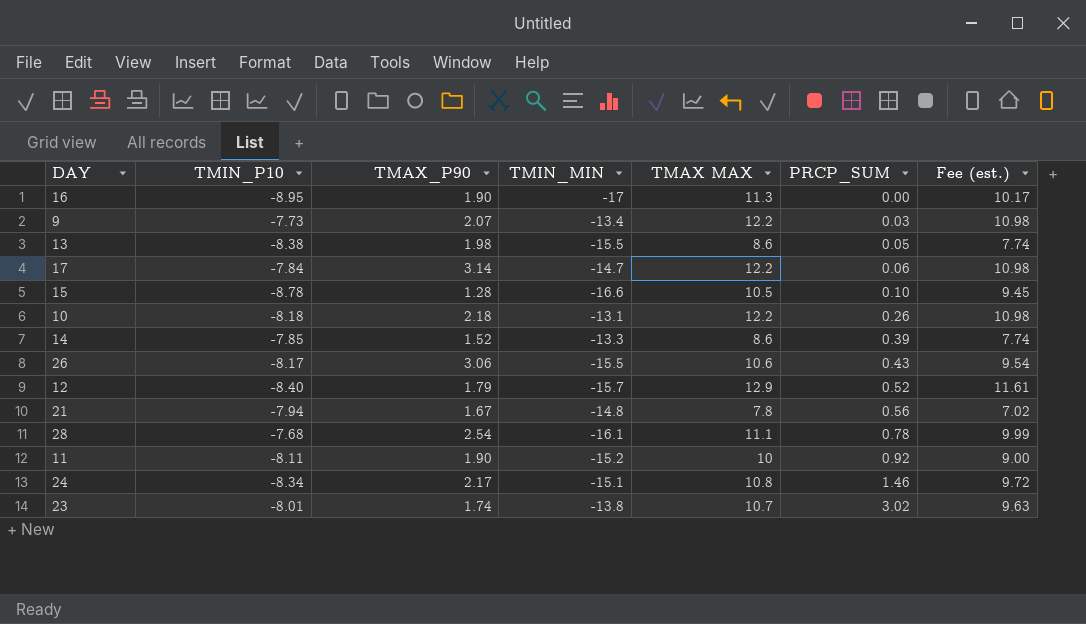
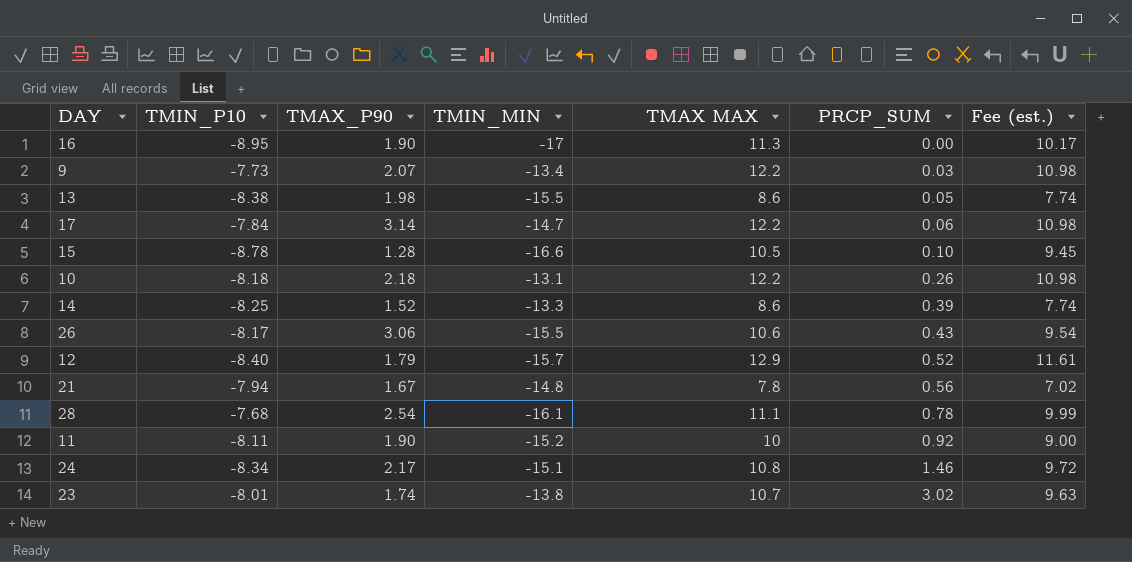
14 | TMIN_P10: -7.85 -> -8.25

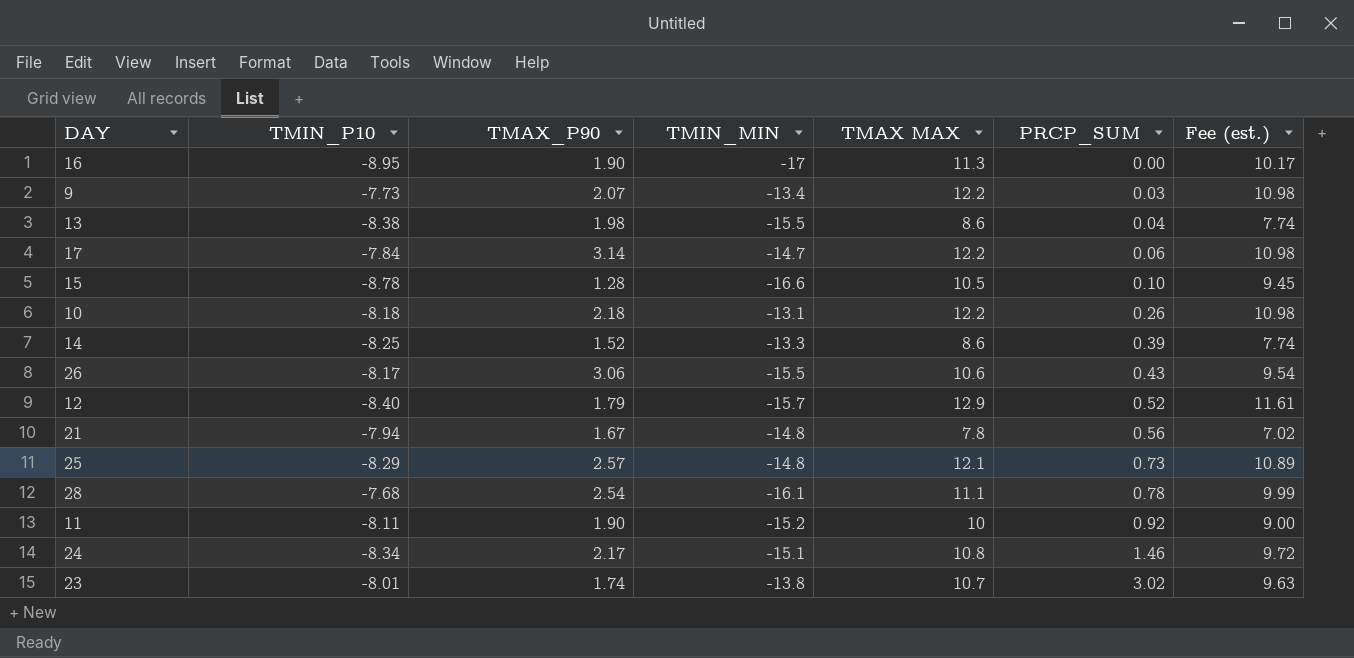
13 | PRCP_SUM: 0.05 -> 0.04
row 25: none -> -8.29 | 2.57 | -14.8 | 12.1 | 0.73 | 10.89

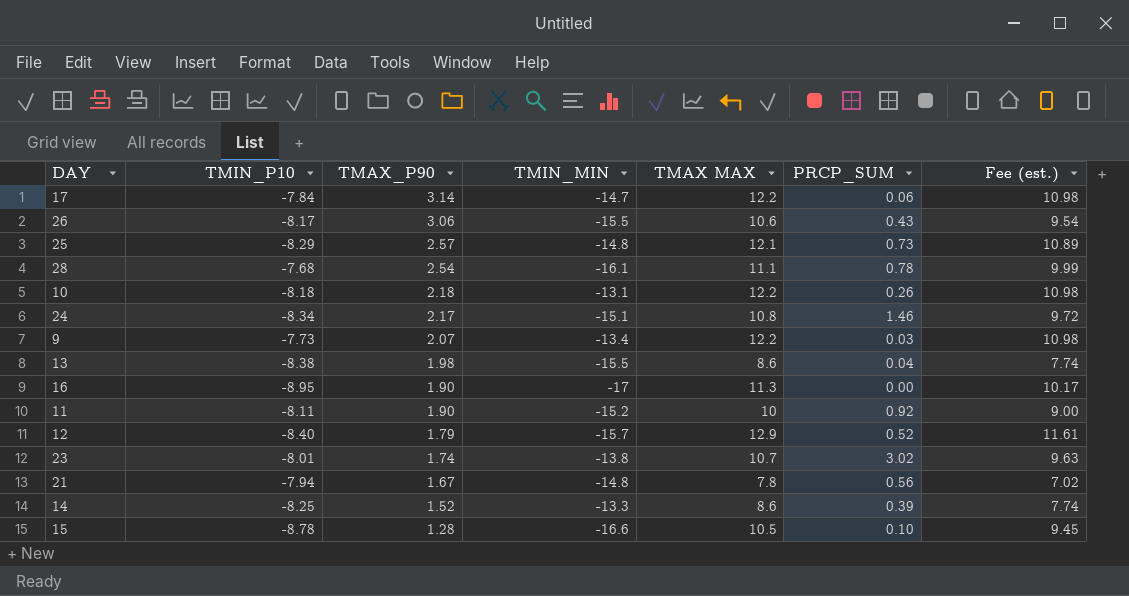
row order: PRCP_SUM ascending -> TMAX_P90 descending

